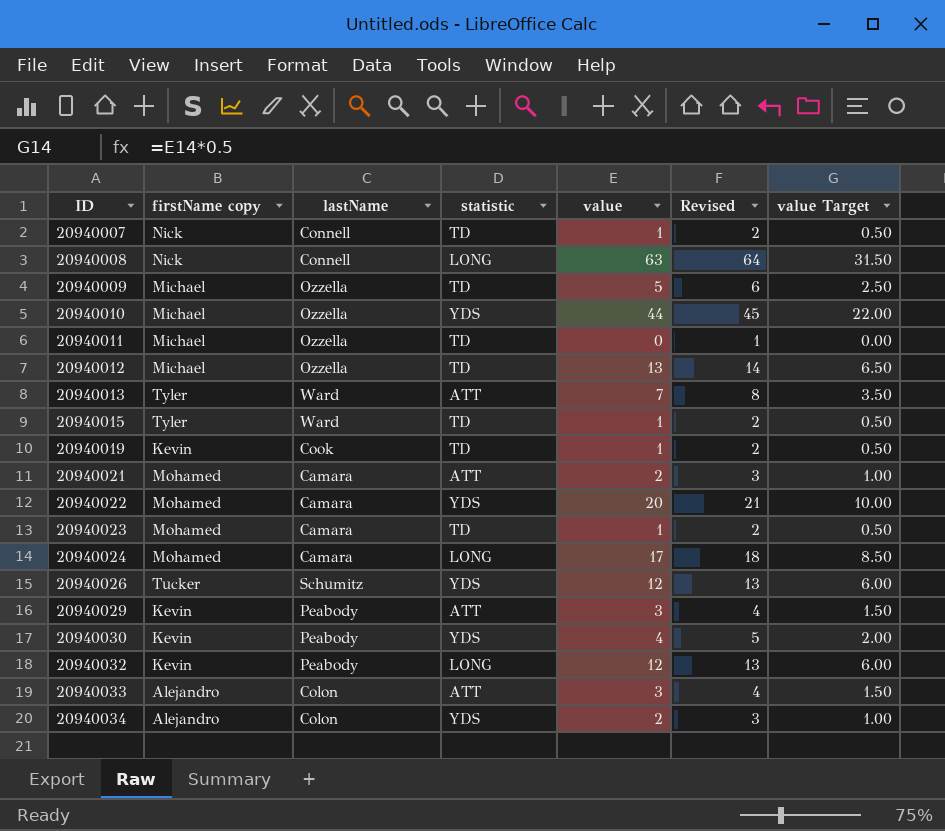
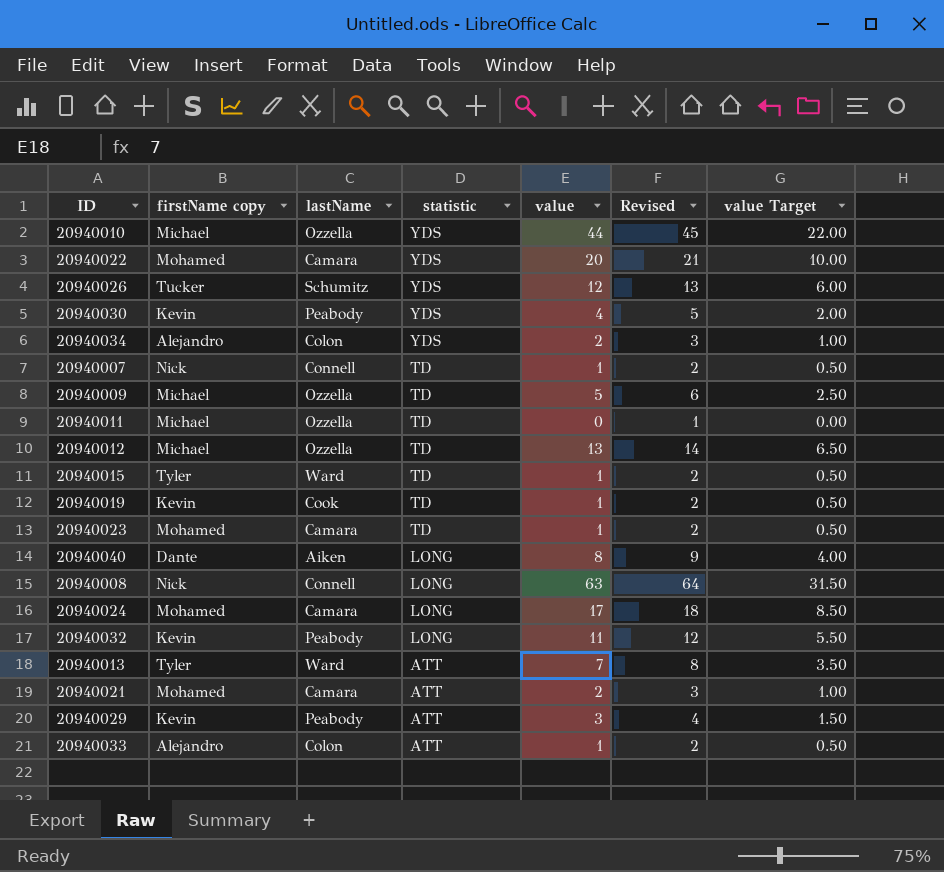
row order: ID ascending -> statistic descending
row 20940040: none -> Dante | Aiken | LONG | 8 | 9 | 4.00
20940032 | value: 12 -> 11
20940032 | Revised: 13 -> 12
20940032 | value Target: 6.00 -> 5.50
20940033 | value: 3 -> 1
20940033 | Revised: 4 -> 2
20940033 | value Target: 1.50 -> 0.50

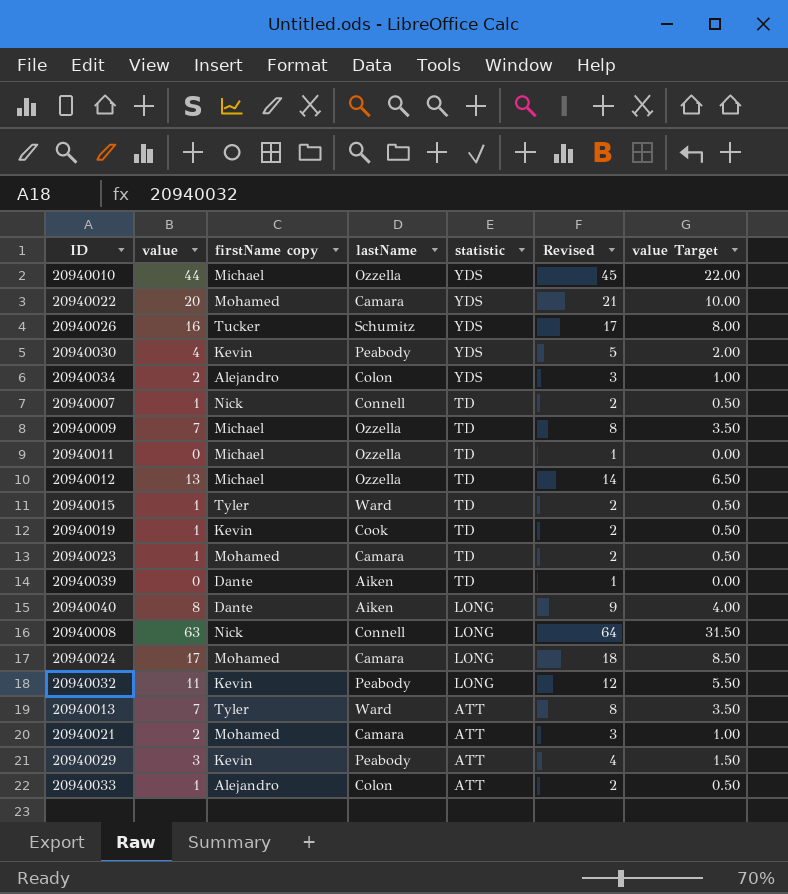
column value | position: 5 -> 2
20940026 | value: 12 -> 16
20940026 | Revised: 13 -> 17
20940026 | value Target: 6.00 -> 8.00
20940009 | value: 5 -> 7
20940009 | Revised: 6 -> 8
20940009 | value Target: 2.50 -> 3.50
row 20940039: none -> 0 | Dante | Aiken | TD | 1 | 0.00

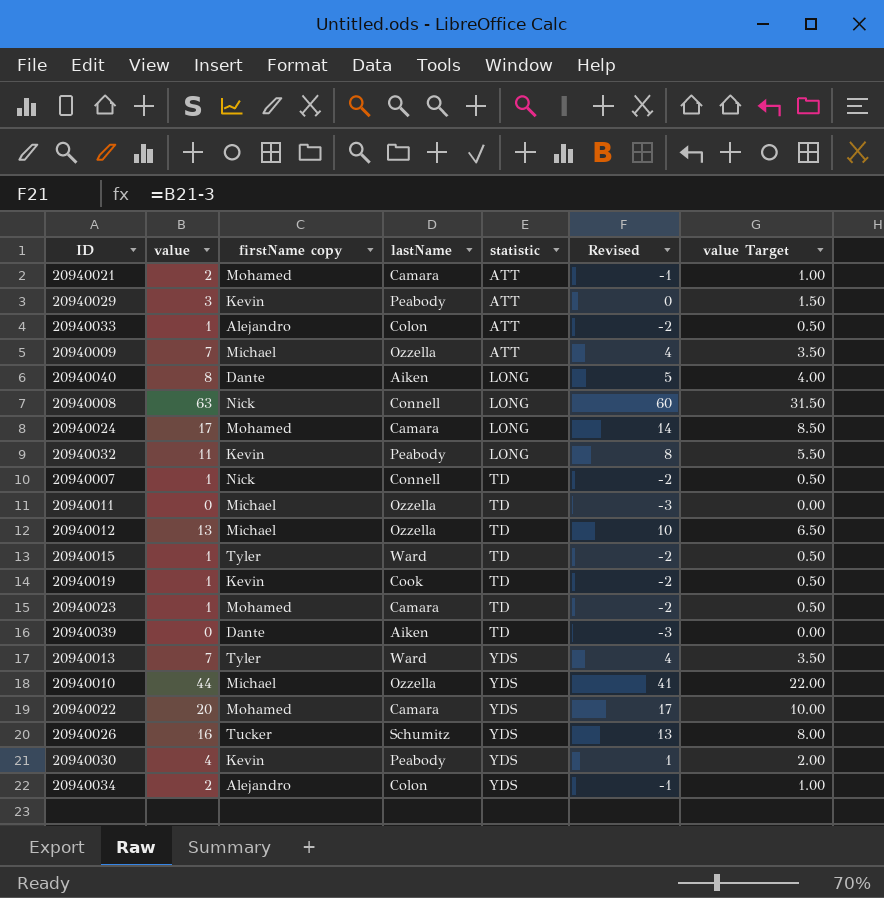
row order: statistic descending -> statistic ascending
column Revised | formula: [value] + 1 -> [value] - 3
20940009 | statistic: TD -> ATT
20940013 | statistic: ATT -> YDS

